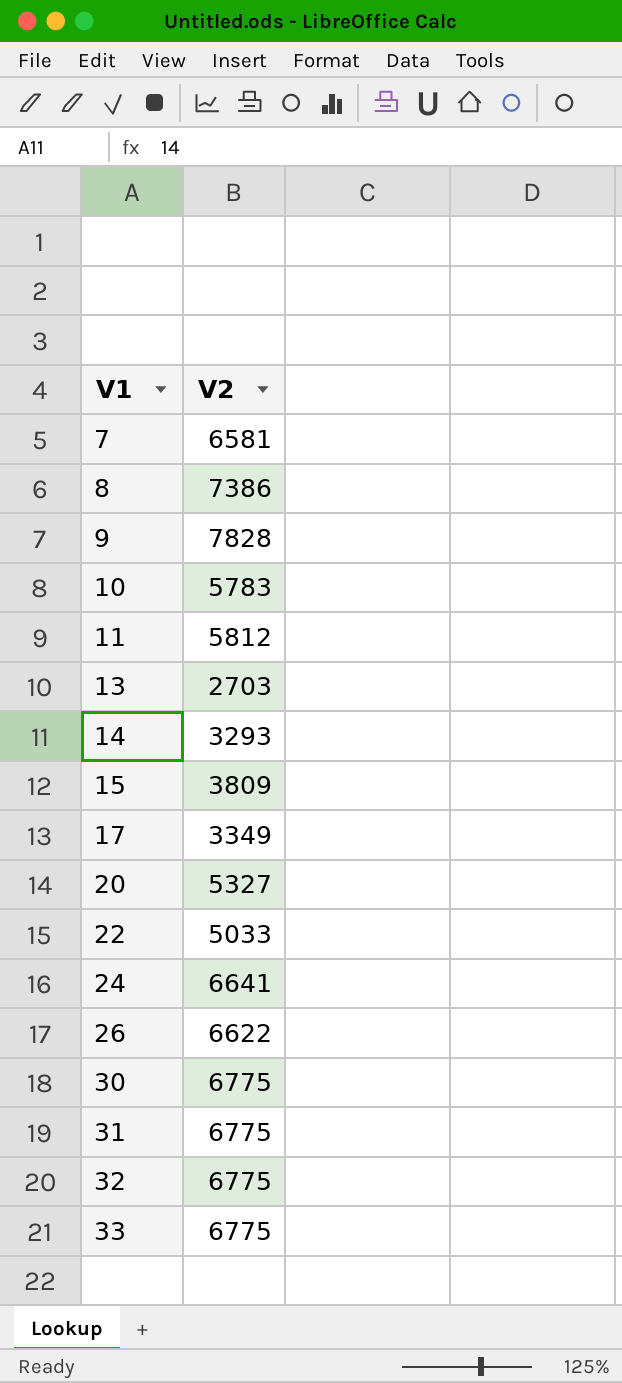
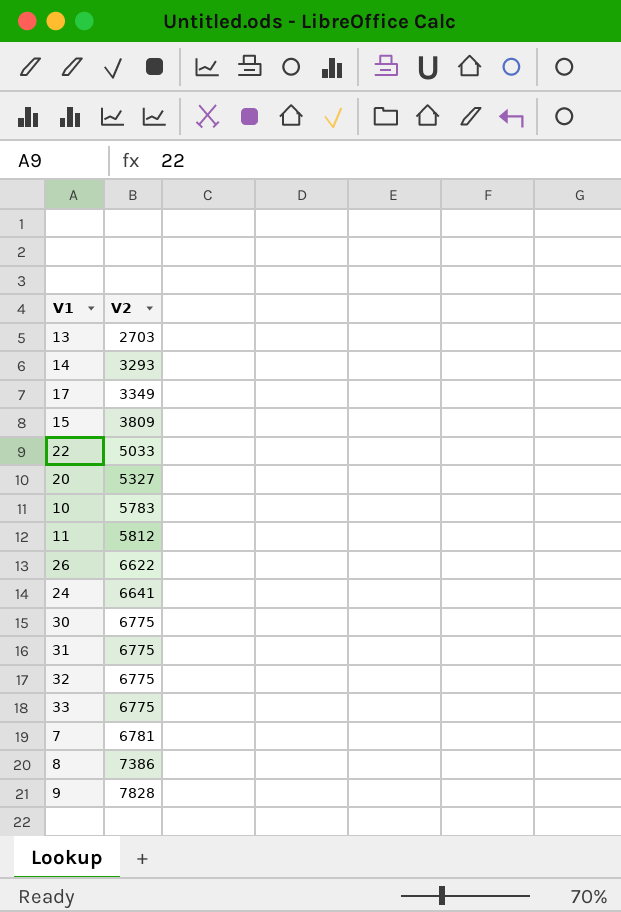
row order: V1 ascending -> V2 ascending
7 | V2: 6581 -> 6781

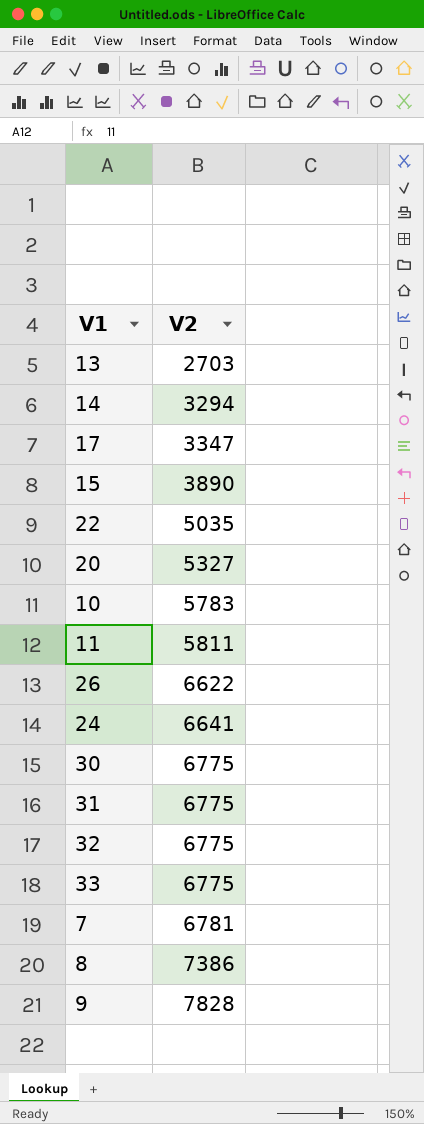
14 | V2: 3293 -> 3294
17 | V2: 3349 -> 3347
15 | V2: 3809 -> 3890
22 | V2: 5033 -> 5035
11 | V2: 5812 -> 5811

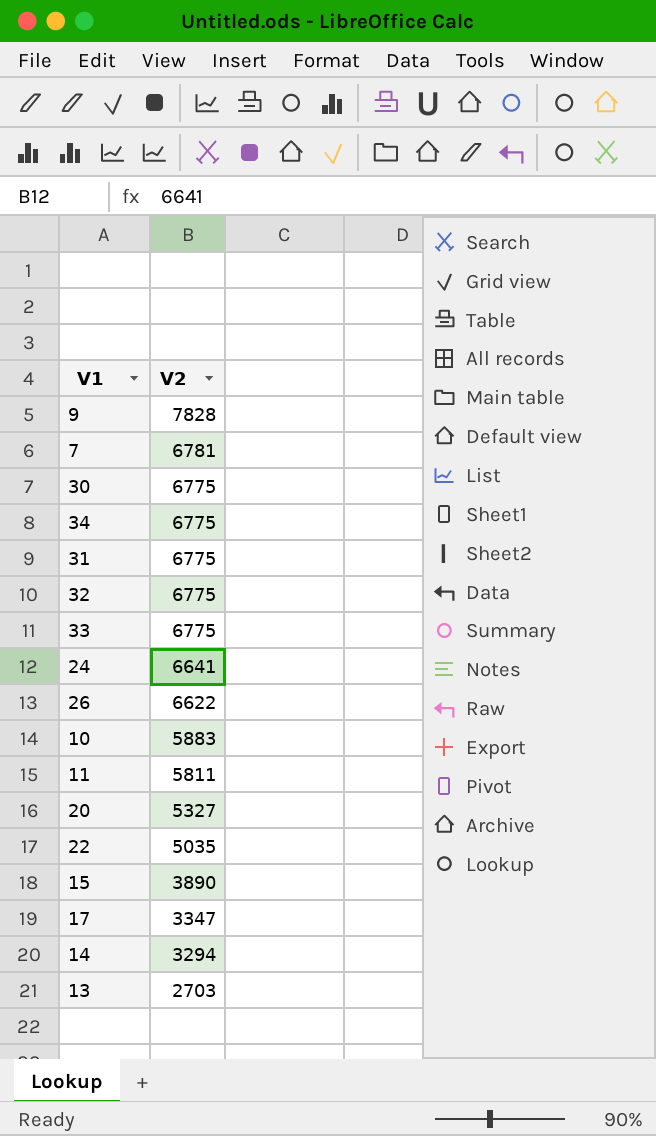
row order: V2 ascending -> V2 descending
row 8: 7386 -> none
row 34: none -> 6775
10 | V2: 5783 -> 5883

